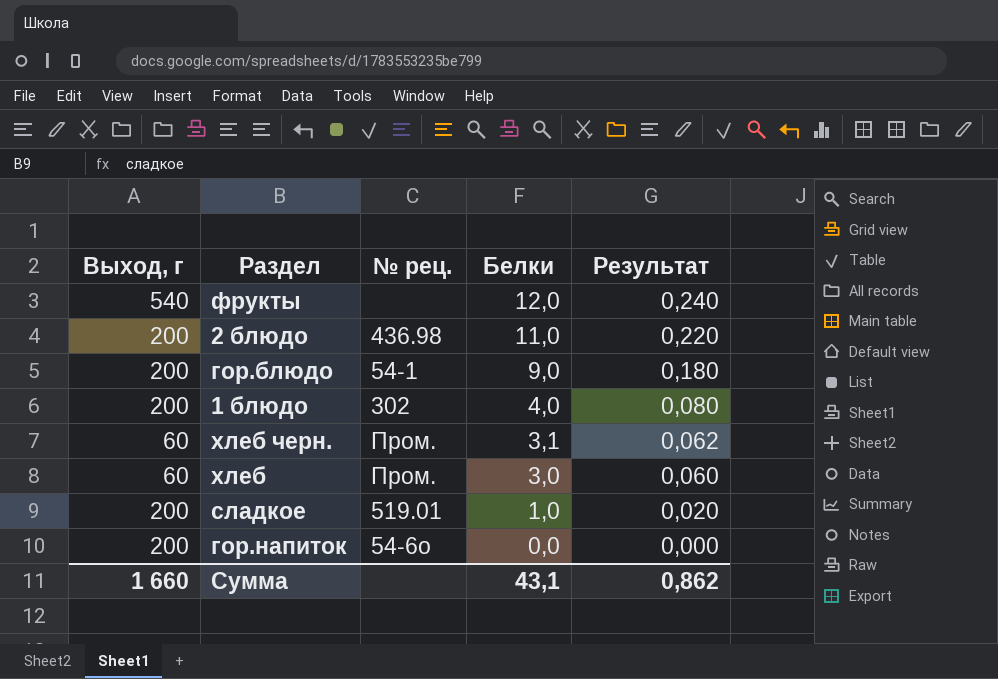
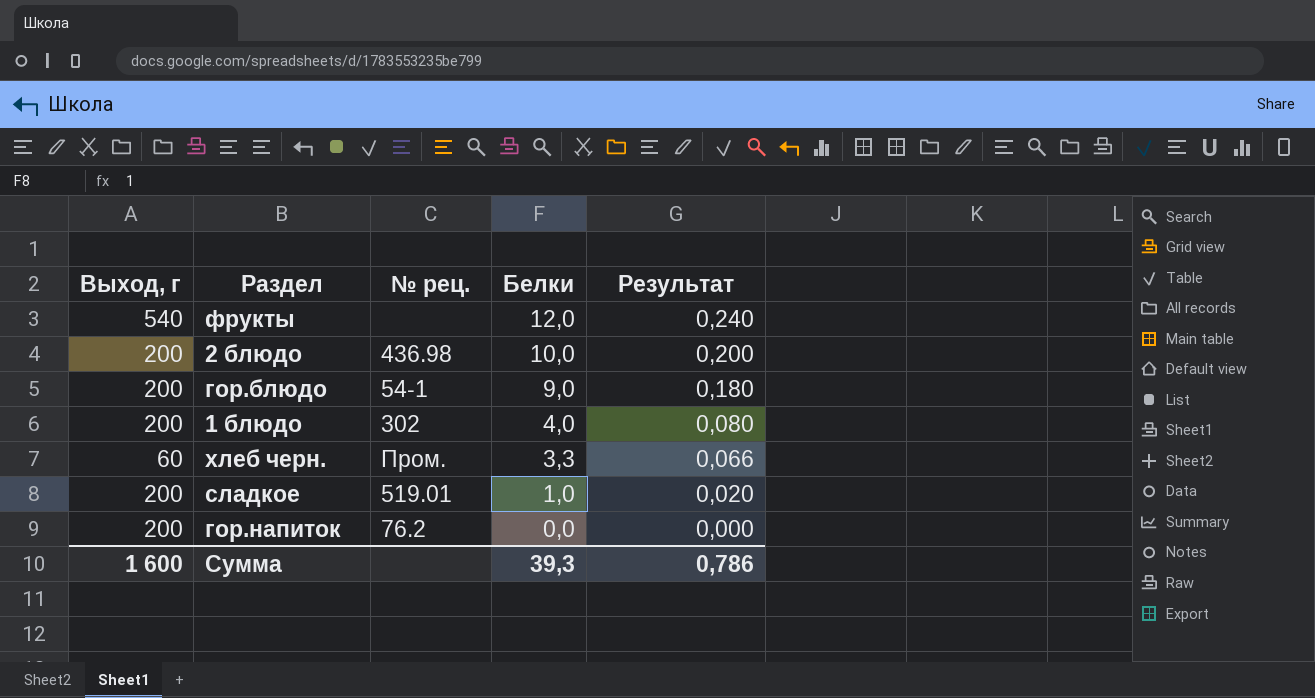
row хлеб: 60 | Пром. | 3,0 | 0,060 -> none
2 блюдо | Белки: 11,0 -> 10,0
2 блюдо | Результат: 0,220 -> 0,200
хлеб черн. | Белки: 3,1 -> 3,3
хлеб черн. | Результат: 0,062 -> 0,066
гор.напиток | № рец.: 54-6о -> 76.2
Сумма | Выход, г: 1 660 -> 1 600
Сумма | Белки: 43,1 -> 39,3
Сумма | Результат: 0,862 -> 0,786

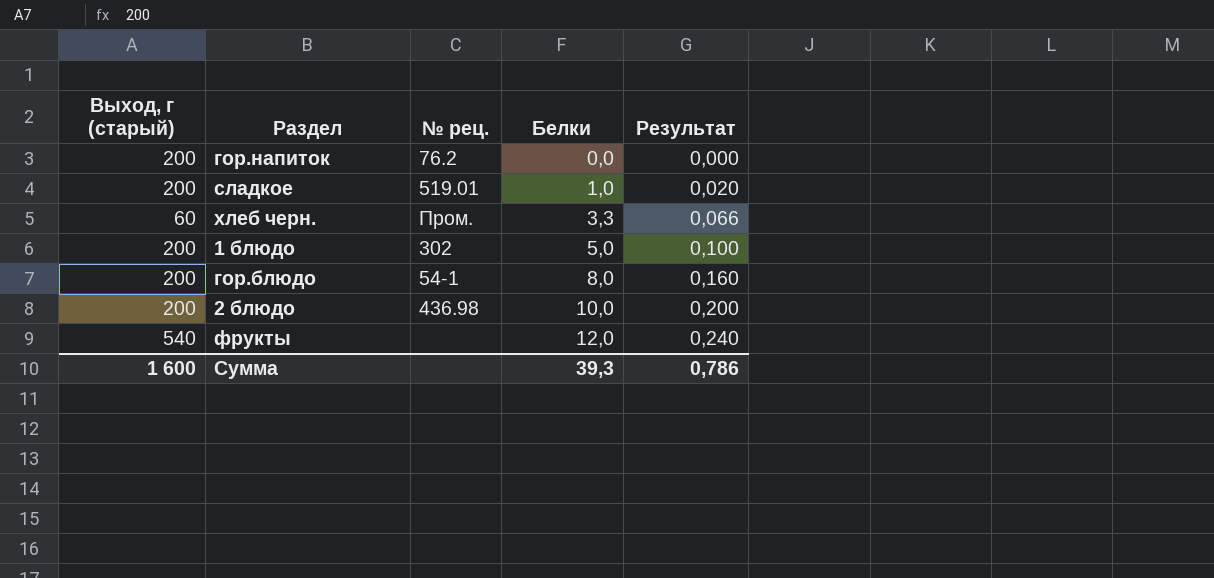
row order: Белки descending -> Белки ascending
column name: Выход, г -> Выход, г (старый)
1 блюдо | Белки: 4,0 -> 5,0
1 блюдо | Результат: 0,080 -> 0,100
гор.блюдо | Белки: 9,0 -> 8,0
гор.блюдо | Результат: 0,180 -> 0,160

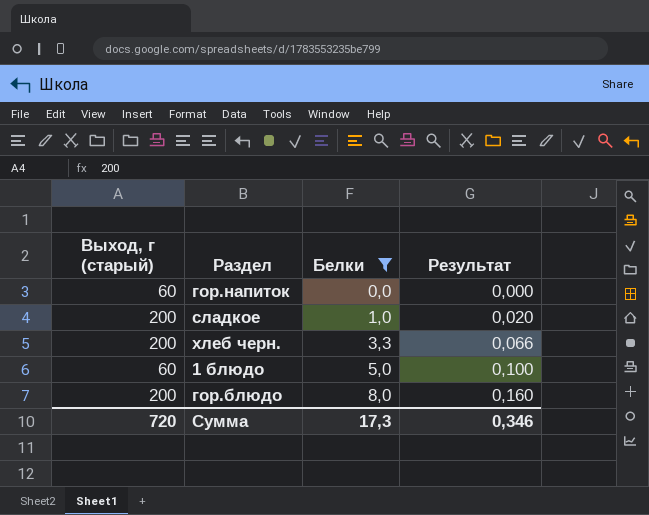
filter: none -> Белки <= 8,0
column № рец. | position: 3 -> none
гор.напиток | Выход, г (старый): 200 -> 60
хлеб черн. | Выход, г (старый): 60 -> 200
1 блюдо | Выход, г (старый): 200 -> 60
Сумма | Выход, г (старый): 1 600 -> 720
Сумма | Белки: 39,3 -> 17,3
Сумма | Результат: 0,786 -> 0,346

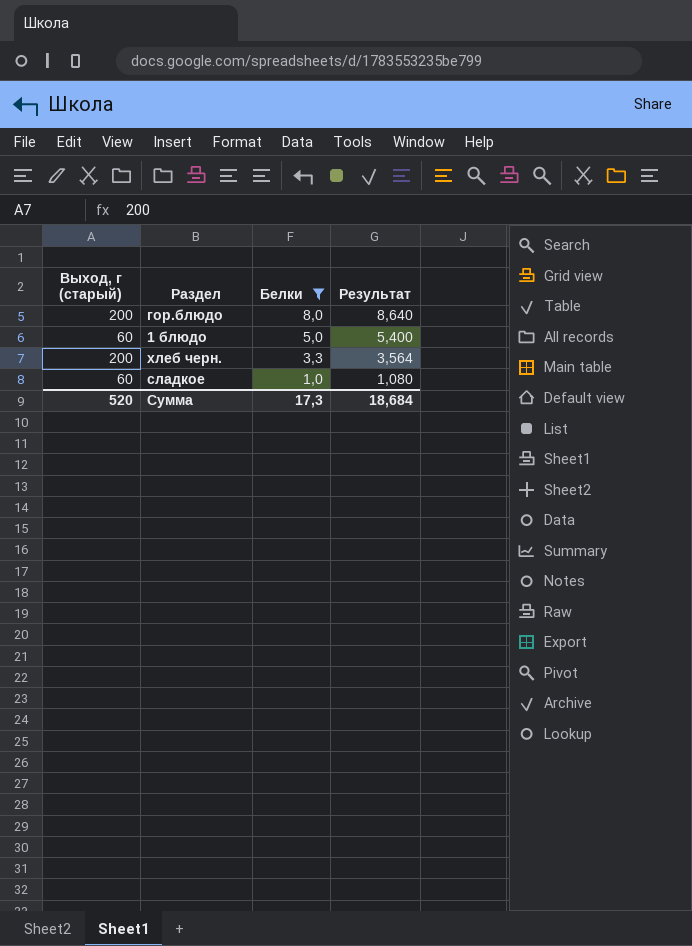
row order: Белки ascending -> Белки descending
column Результат | formula: [Белки] * 0,02 -> [Белки] * 1,08
row гор.напиток: 60 | 0,0 | 0,000 -> none
сладкое | Выход, г (старый): 200 -> 60
Сумма | Выход, г (старый): 720 -> 520
Сумма | Результат: 0,346 -> 18,684

